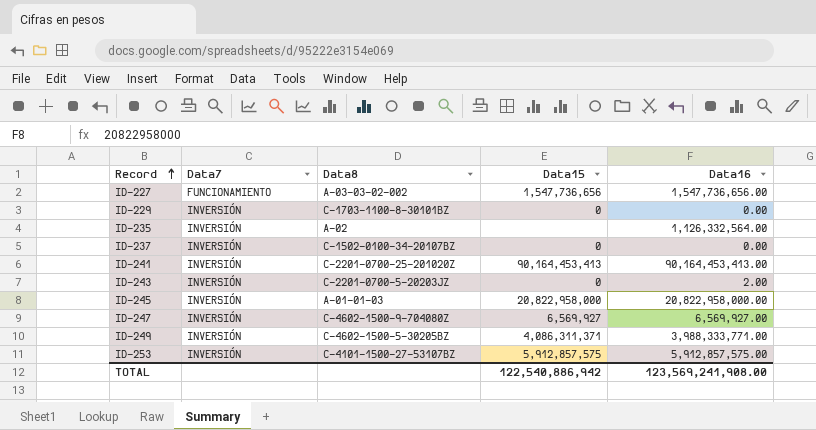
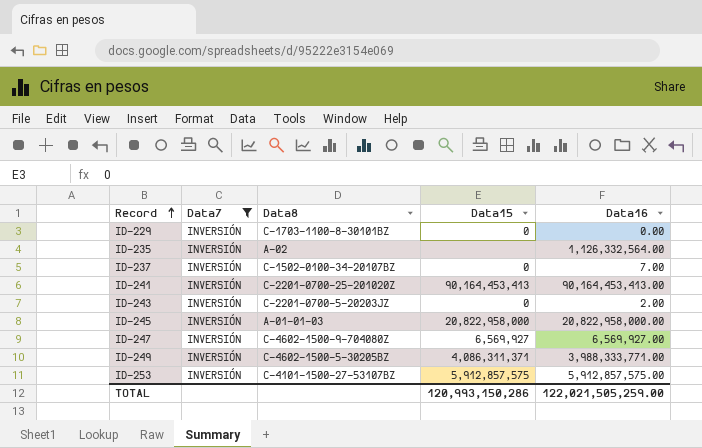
filter: none -> Data7 = INVERSIÓN
ID-237 | Data16: 0.00 -> 7.00
TOTAL | Data15: 122,540,886,942 -> 120,993,150,286
TOTAL | Data16: 123,569,241,908.00 -> 122,021,505,259.00

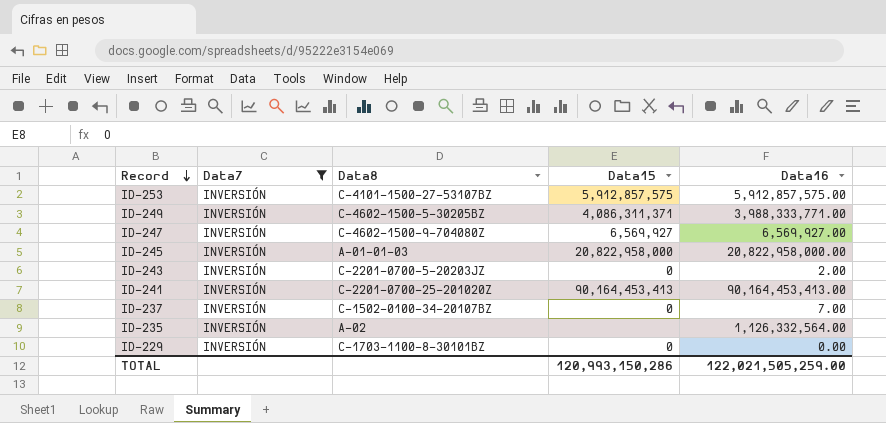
row order: Record ascending -> Record descending

